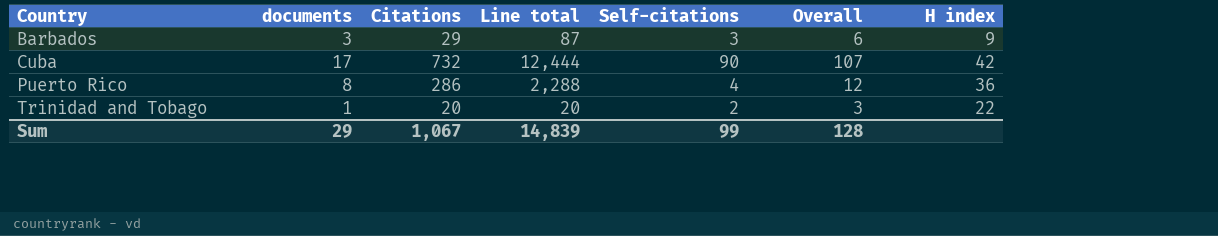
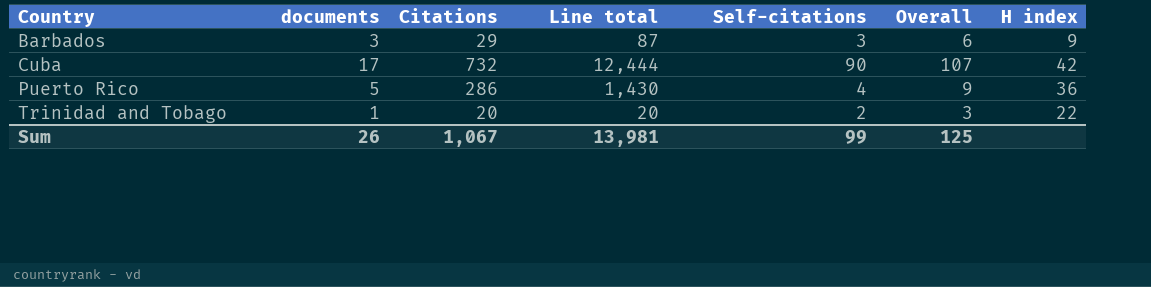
Puerto Rico | documents: 8 -> 5
Puerto Rico | Line total: 2,288 -> 1,430
Puerto Rico | Overall: 12 -> 9
Sum | documents: 29 -> 26
Sum | Line total: 14,839 -> 13,981
Sum | Overall: 128 -> 125

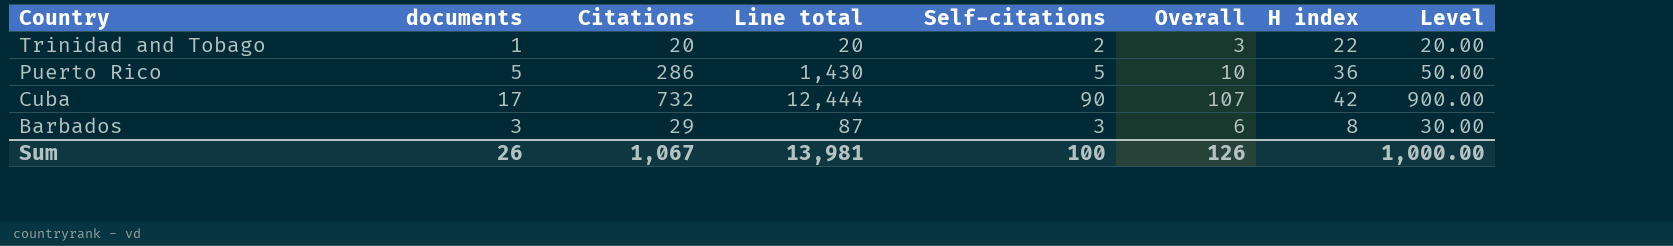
row order: Country ascending -> Country descending
column Level | formula: none -> [Self-citations] * 10
Puerto Rico | Self-citations: 4 -> 5
Puerto Rico | Overall: 9 -> 10
Barbados | H index: 9 -> 8
Sum | Self-citations: 99 -> 100
Sum | Overall: 125 -> 126

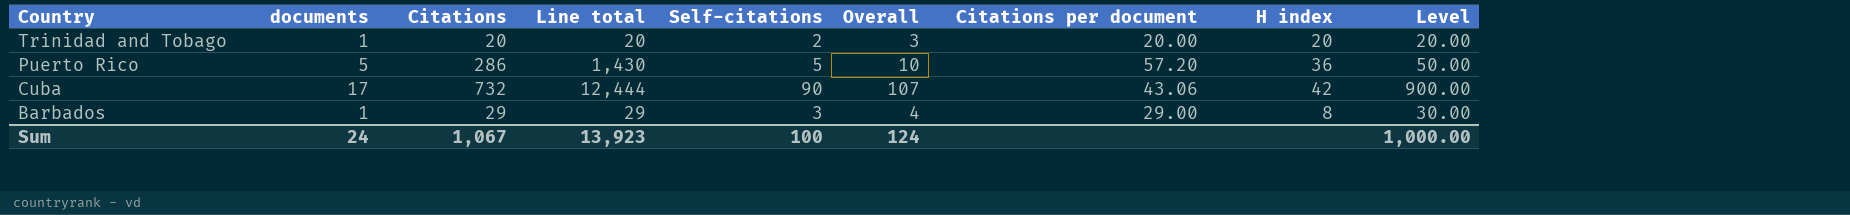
column Citations per document | formula: none -> [Citations] / [documents]
Trinidad and Tobago | H index: 22 -> 20
Barbados | documents: 3 -> 1
Barbados | Line total: 87 -> 29
Barbados | Overall: 6 -> 4
Sum | documents: 26 -> 24
Sum | Line total: 13,981 -> 13,923
Sum | Overall: 126 -> 124

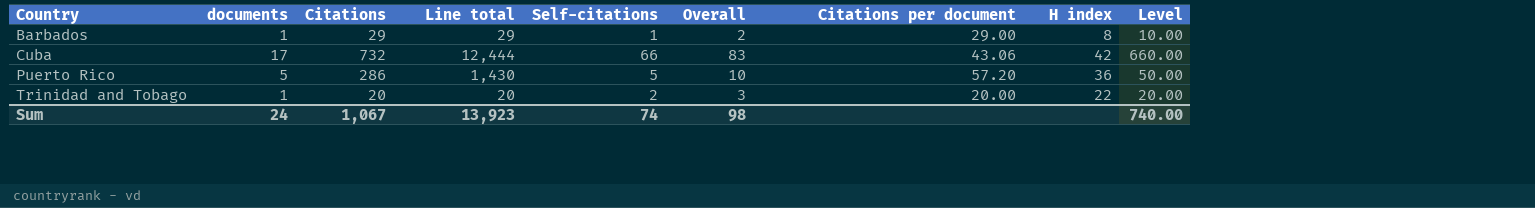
row order: Country descending -> Country ascending
Barbados | Self-citations: 3 -> 1
Barbados | Overall: 4 -> 2
Barbados | Level: 30.00 -> 10.00
Cuba | Self-citations: 90 -> 66
Cuba | Overall: 107 -> 83
Cuba | Level: 900.00 -> 660.00
Trinidad and Tobago | H index: 20 -> 22
Sum | Self-citations: 100 -> 74
Sum | Overall: 124 -> 98
Sum | Level: 1,000.00 -> 740.00

